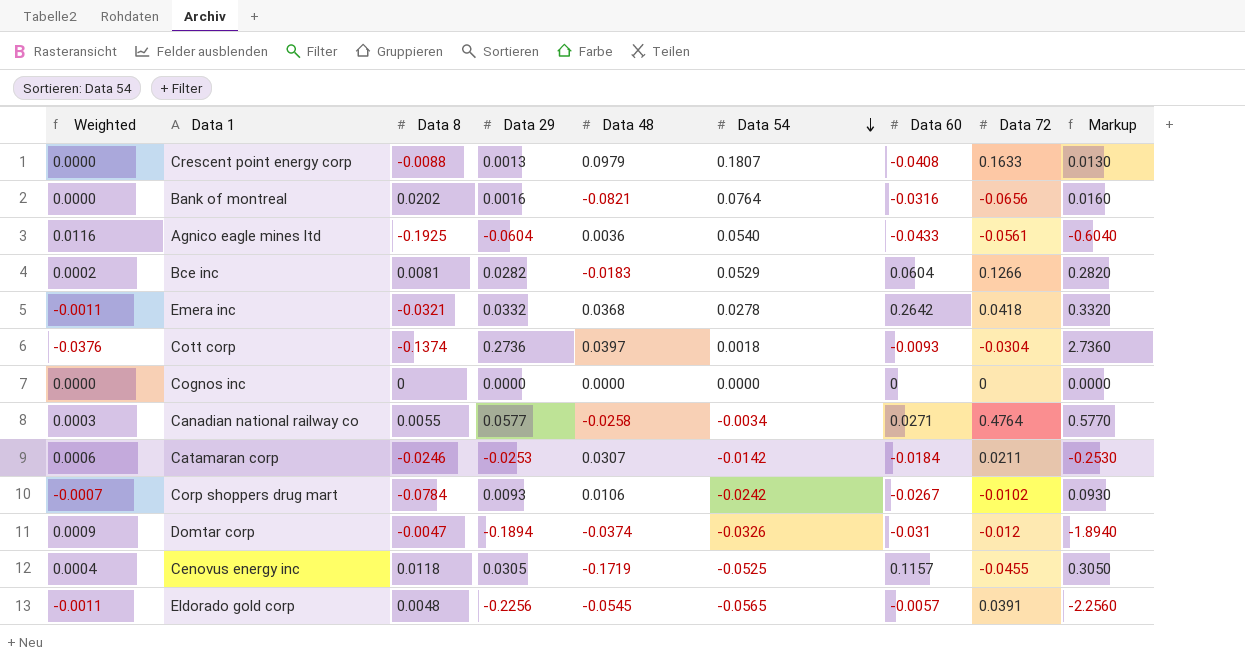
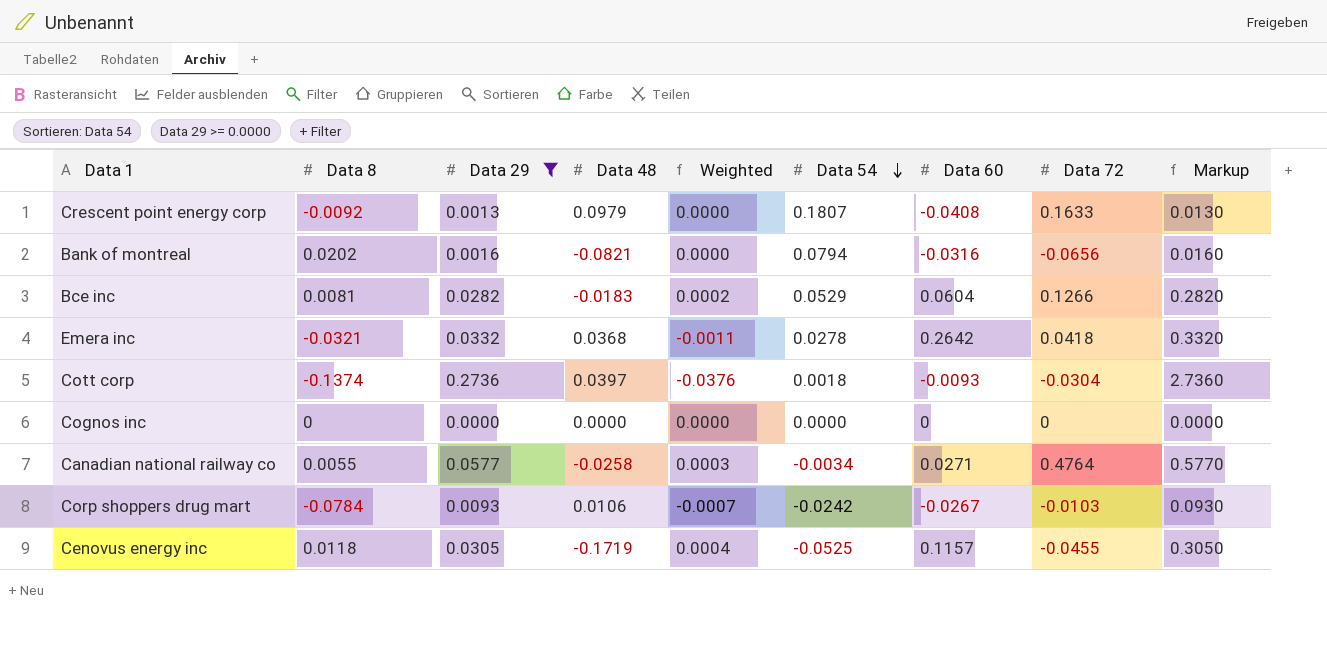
filter: none -> Data 29 >= 0.0000
column Weighted | position: 1 -> 5
Crescent point energy corp | Data 8: -0.0088 -> -0.0092
Bank of montreal | Data 54: 0.0764 -> 0.0794
Corp shoppers drug mart | Data 72: -0.0102 -> -0.0103

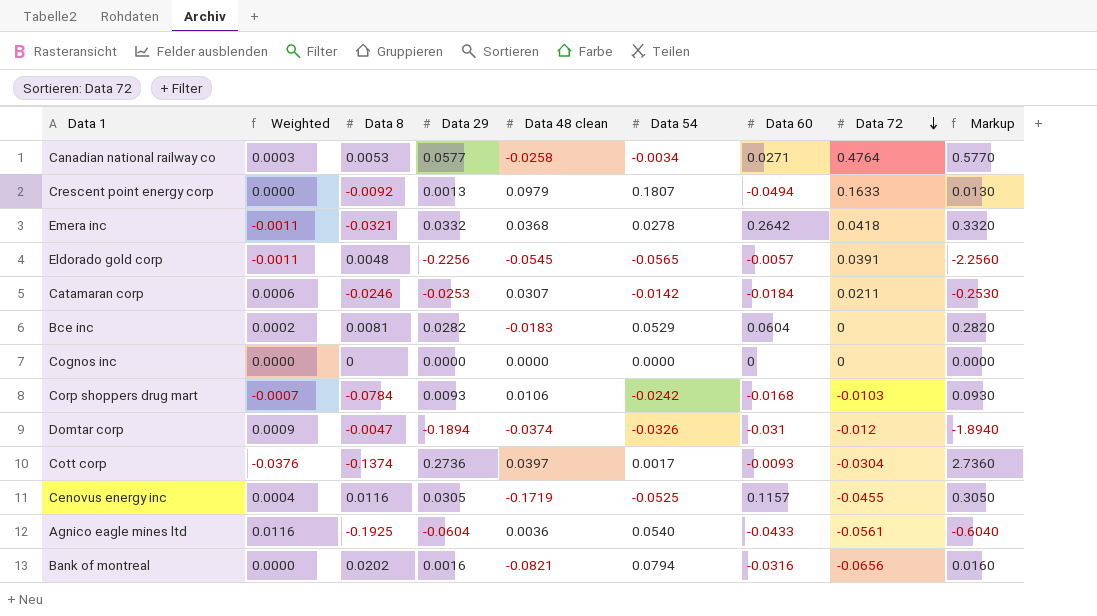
filter: Data 29 >= 0.0000 -> none
row order: Data 54 descending -> Data 72 descending
column Weighted | position: 5 -> 2
column name: Data 48 -> Data 48 clean
Canadian national railway co | Data 8: 0.0055 -> 0.0053
Crescent point energy corp | Data 60: -0.0408 -> -0.0494
Bce inc | Data 72: 0.1266 -> 0
Corp shoppers drug mart | Data 60: -0.0267 -> -0.0168
Cott corp | Data 54: 0.0018 -> 0.0017
Cenovus energy inc | Data 8: 0.0118 -> 0.0116

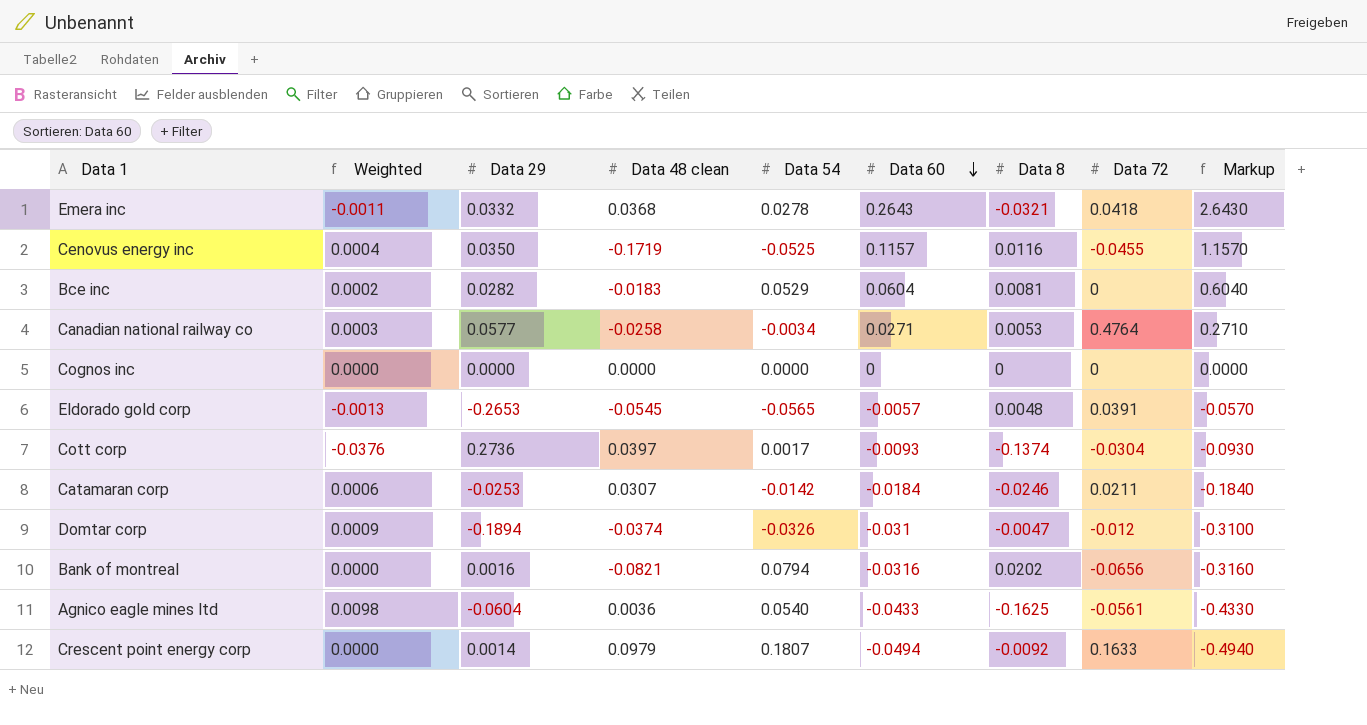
row order: Data 72 descending -> Data 60 descending
column Data 8 | position: 3 -> 7
column Markup | formula: [Data 29] * 10 -> [Data 60] * 10
row Corp shoppers drug mart: -0.0007 | -0.0784 | 0.0093 | 0.0106 | -0.0242 | -0.0168 | -0.0103 | 0.0930 -> none
Emera inc | Data 60: 0.2642 -> 0.2643
Cenovus energy inc | Data 29: 0.0305 -> 0.0350
Eldorado gold corp | Weighted: -0.0011 -> -0.0013
Eldorado gold corp | Data 29: -0.2256 -> -0.2653
Agnico eagle mines ltd | Weighted: 0.0116 -> 0.0098
Agnico eagle mines ltd | Data 8: -0.1925 -> -0.1625
Crescent point energy corp | Data 29: 0.0013 -> 0.0014

